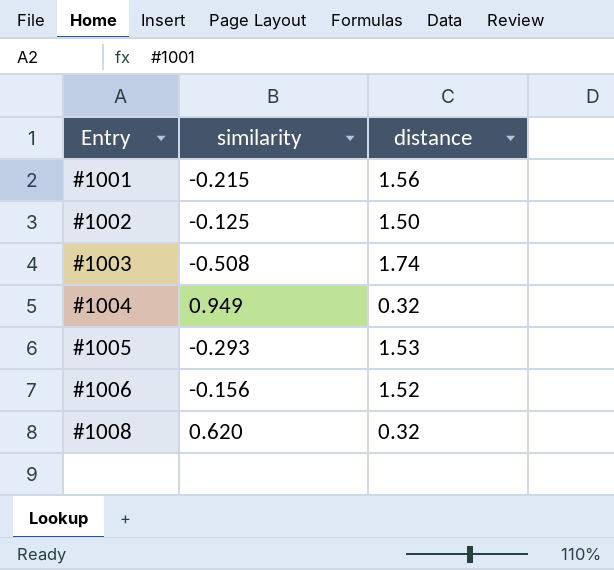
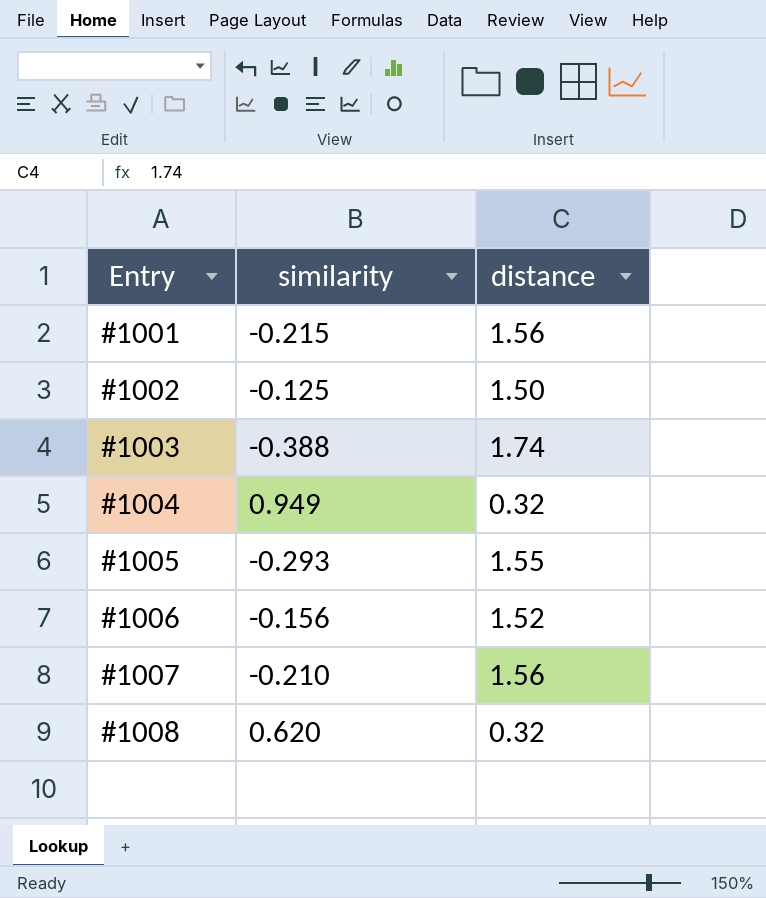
#1003 | similarity: -0.508 -> -0.388
#1005 | distance: 1.53 -> 1.55
row #1007: none -> -0.210 | 1.56

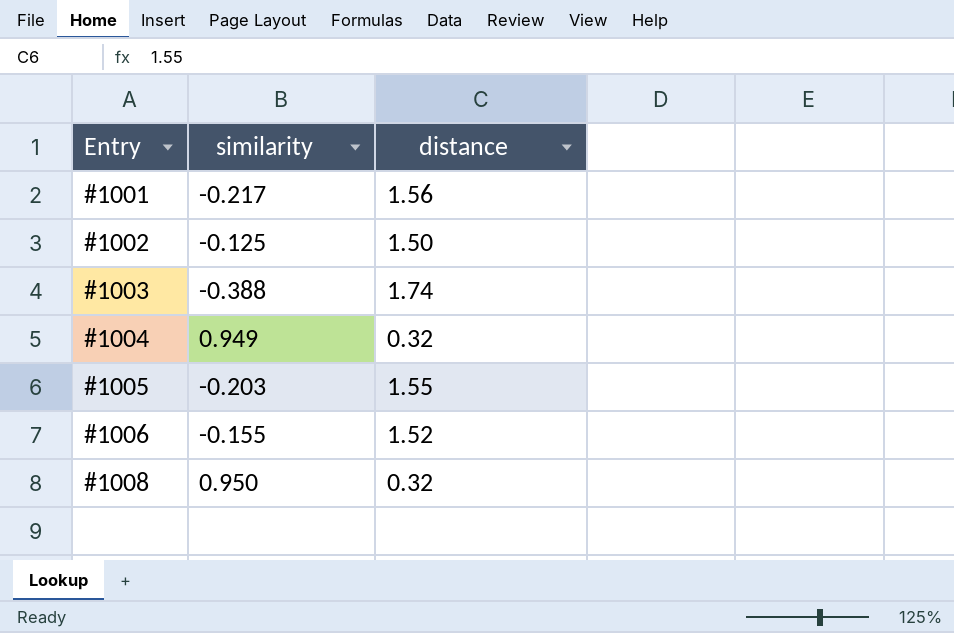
row #1007: -0.210 | 1.56 -> none
#1001 | similarity: -0.215 -> -0.217
#1005 | similarity: -0.293 -> -0.203
#1006 | similarity: -0.156 -> -0.155
#1008 | similarity: 0.620 -> 0.950

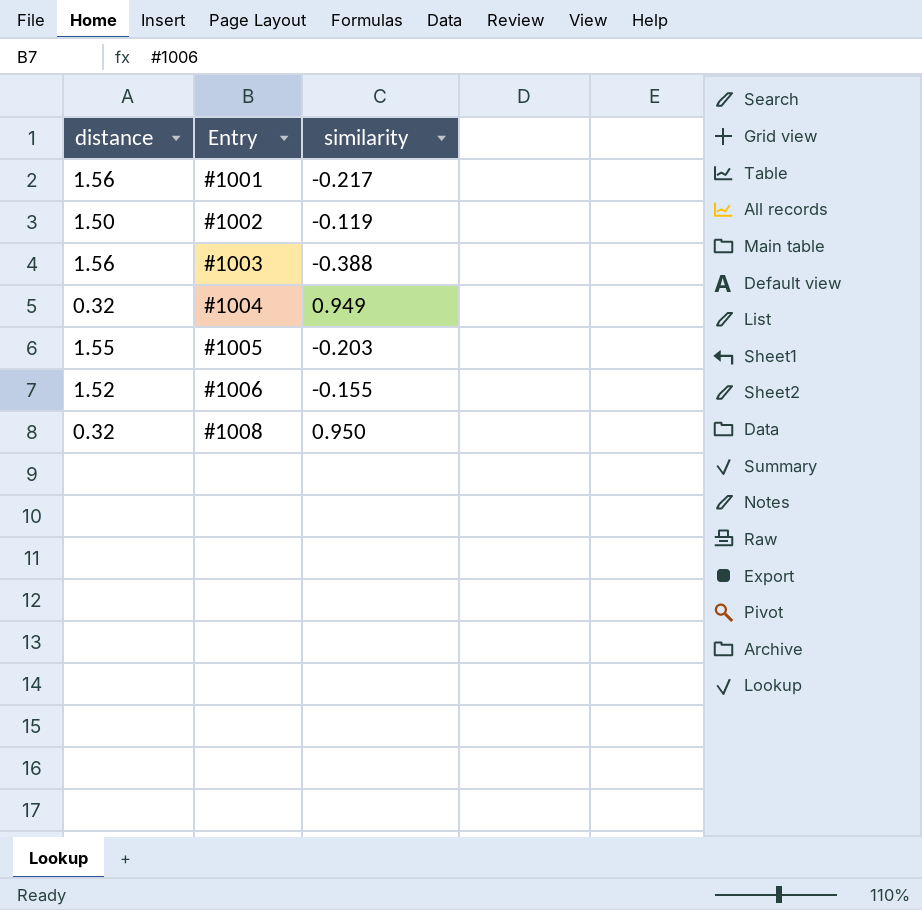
column distance | position: 3 -> 1
#1002 | similarity: -0.125 -> -0.119
#1003 | distance: 1.74 -> 1.56

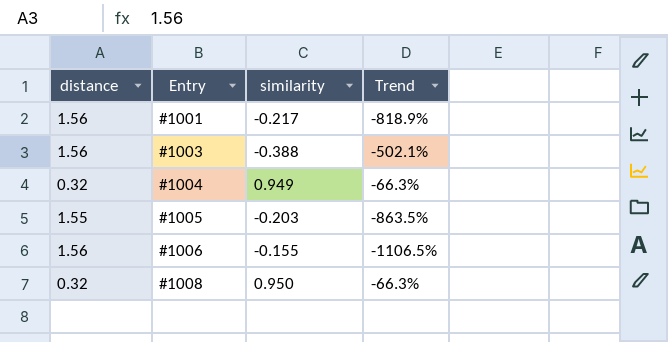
column Trend | formula: none -> ([distance] - [similarity]) / [similarity]
row #1002: 1.50 | -0.119 -> none
#1006 | distance: 1.52 -> 1.56

